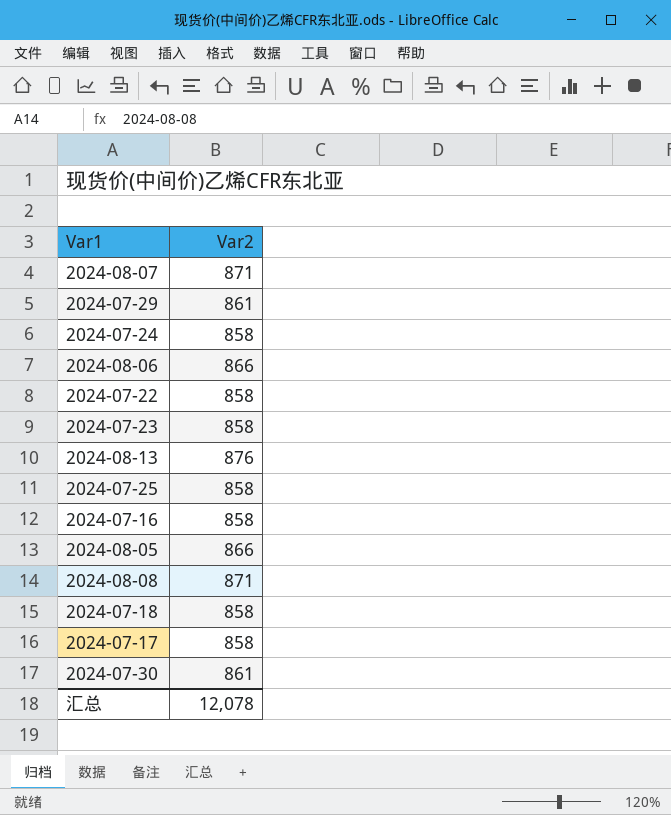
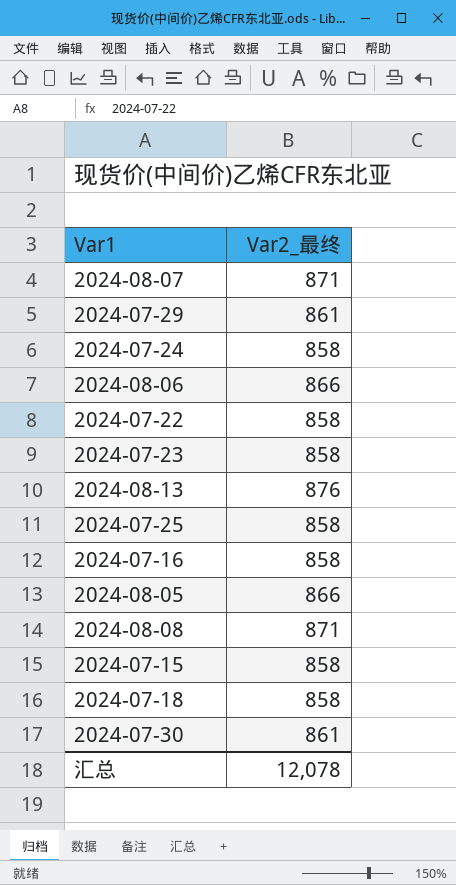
column name: Var2 -> Var2_最终
row 2024-07-17: 858 -> none
row 2024-07-15: none -> 858

